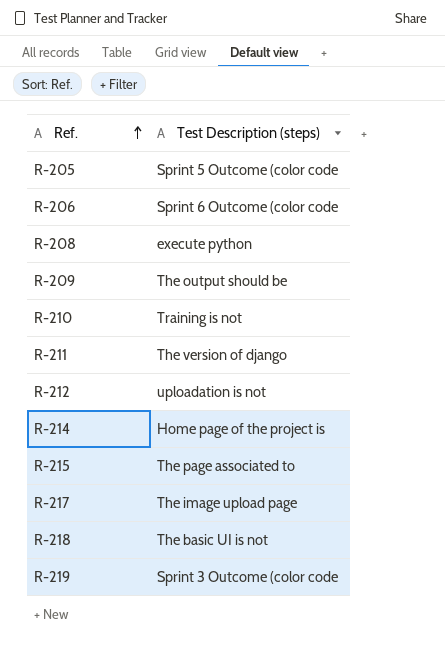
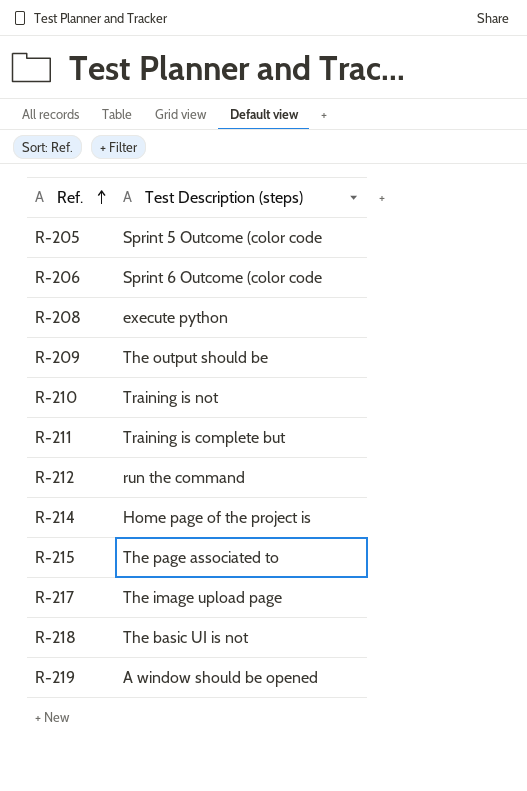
R-211 | Test Description (steps): The version of django -> Training is complete but
R-212 | Test Description (steps): uploadation is not -> run the command
R-219 | Test Description (steps): Sprint 3 Outcome (color code -> A window should be opened

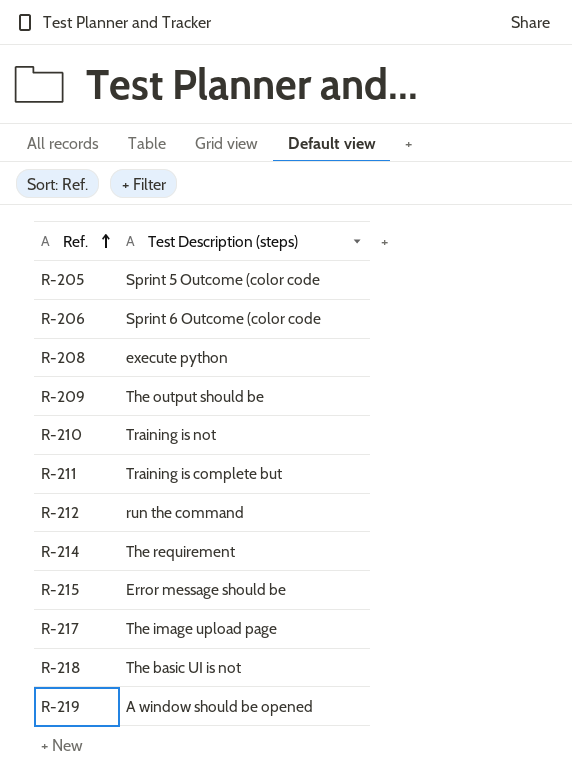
R-214 | Test Description (steps): Home page of the project is -> The requirement
R-215 | Test Description (steps): The page associated to -> Error message should be

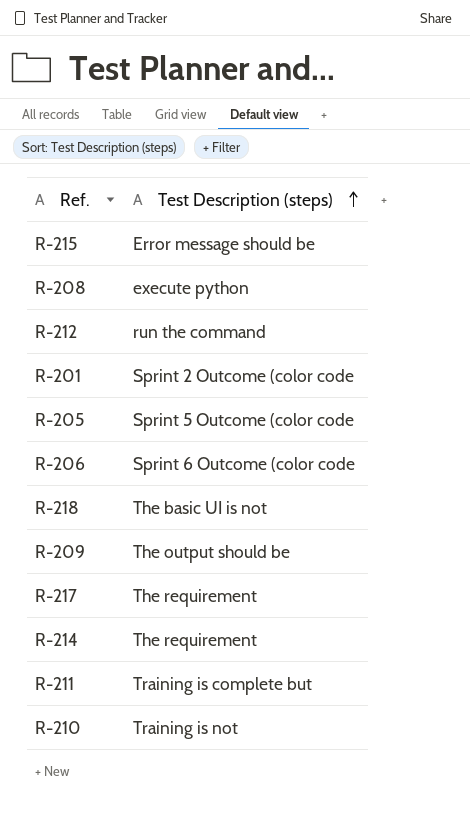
row order: Ref. ascending -> Test Description (steps) ascending
row R-219: A window should be opened -> none
row R-201: none -> Sprint 2 Outcome (color code
R-217 | Test Description (steps): The image upload page -> The requirement

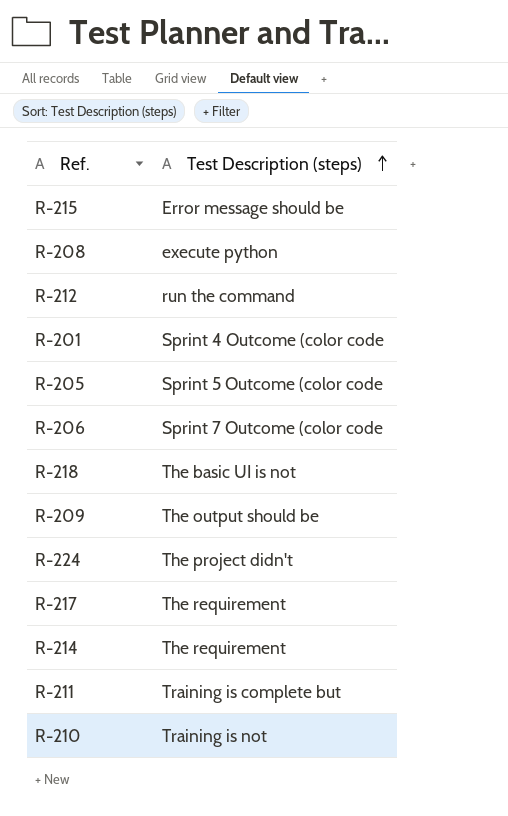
R-201 | Test Description (steps): Sprint 2 Outcome (color code -> Sprint 4 Outcome (color code
R-206 | Test Description (steps): Sprint 6 Outcome (color code -> Sprint 7 Outcome (color code
row R-224: none -> The project didn't

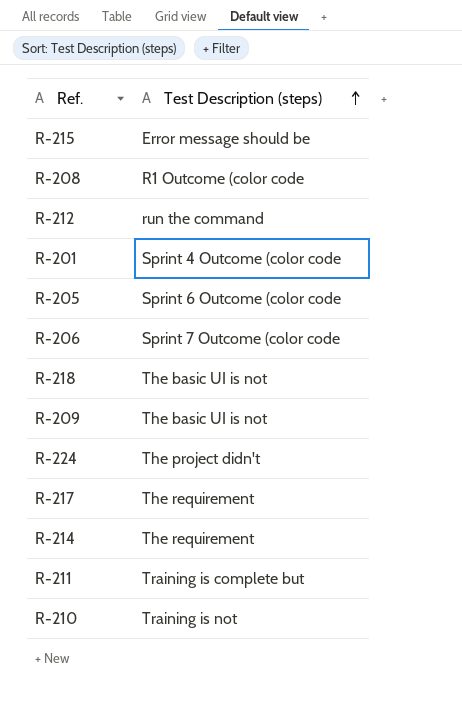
R-208 | Test Description (steps): execute python -> R1 Outcome (color code
R-205 | Test Description (steps): Sprint 5 Outcome (color code -> Sprint 6 Outcome (color code
R-209 | Test Description (steps): The output should be -> The basic UI is not

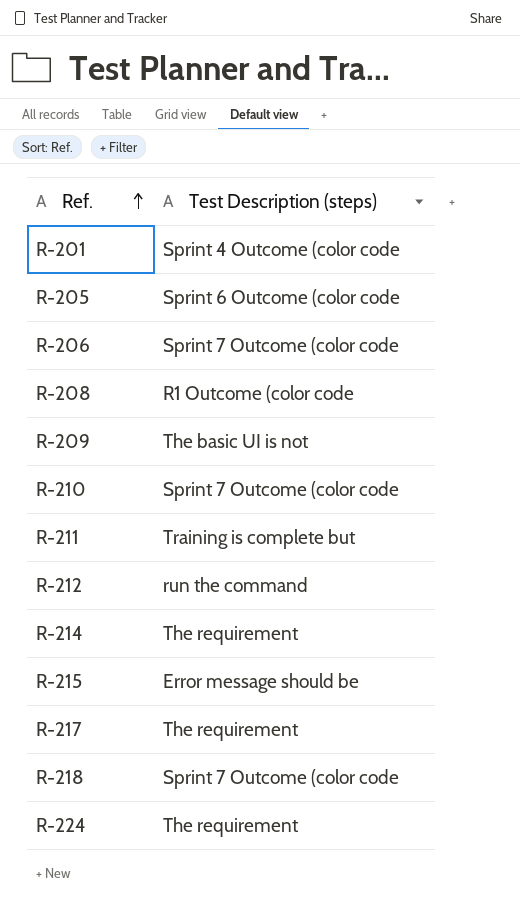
row order: Test Description (steps) ascending -> Ref. ascending
R-210 | Test Description (steps): Training is not -> Sprint 7 Outcome (color code
R-218 | Test Description (steps): The basic UI is not -> Sprint 7 Outcome (color code
R-224 | Test Description (steps): The project didn't -> The requirement

